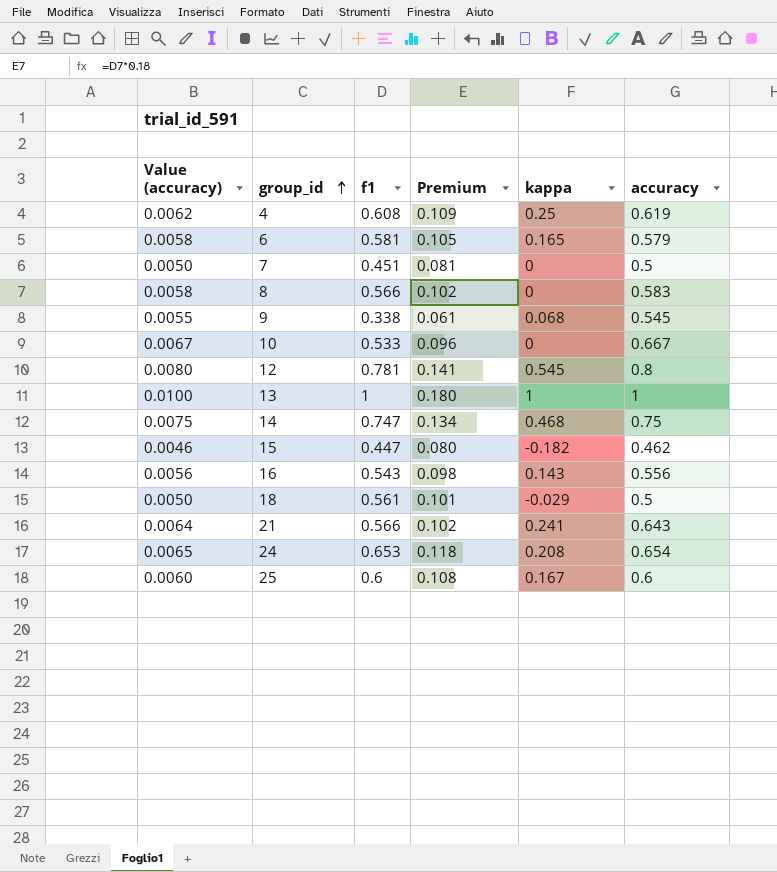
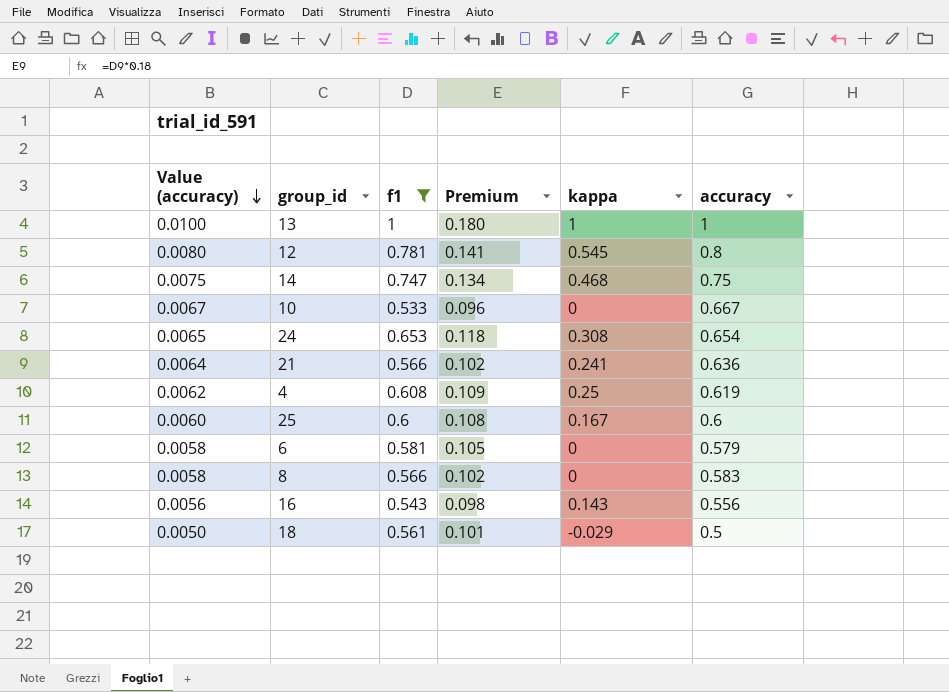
filter: none -> f1 >= 0.533
row order: group_id ascending -> Value (accuracy) descending
24 | kappa: 0.208 -> 0.308
21 | accuracy: 0.643 -> 0.636
6 | kappa: 0.165 -> 0

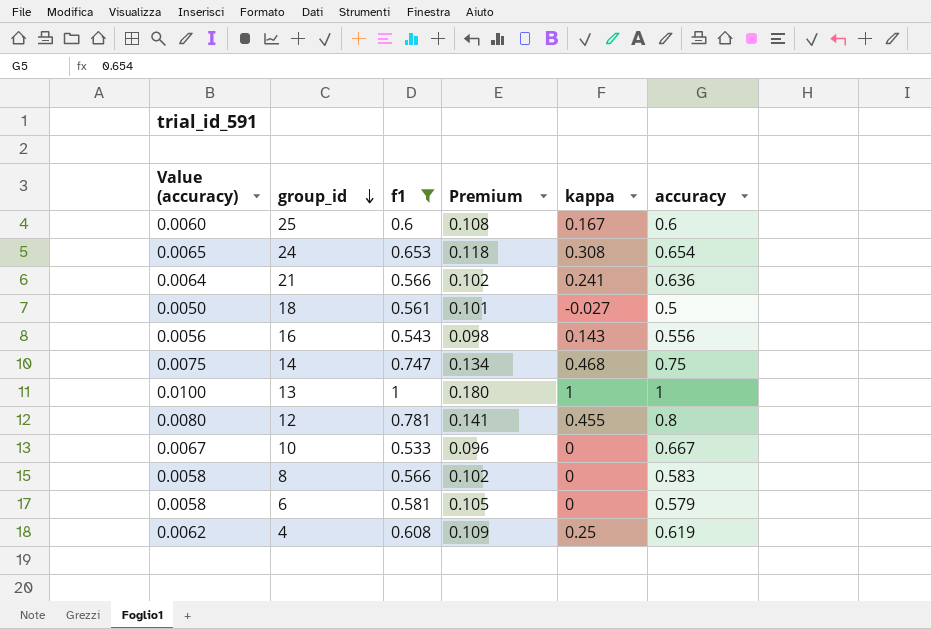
row order: Value (accuracy) descending -> group_id descending
18 | kappa: -0.029 -> -0.027
12 | kappa: 0.545 -> 0.455

